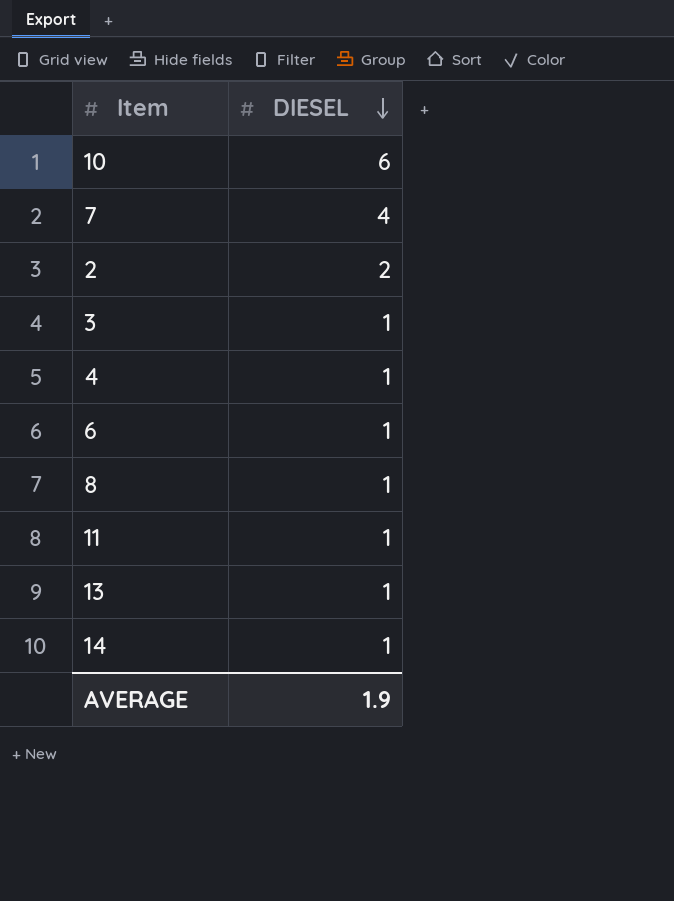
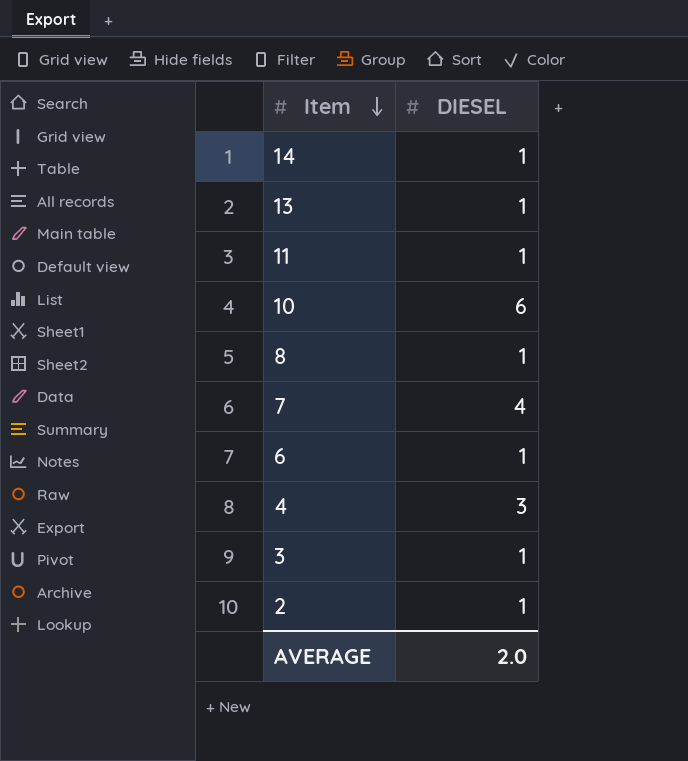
row order: DIESEL descending -> Item descending
4 | DIESEL: 1 -> 3
2 | DIESEL: 2 -> 1
AVERAGE | DIESEL: 1.9 -> 2.0

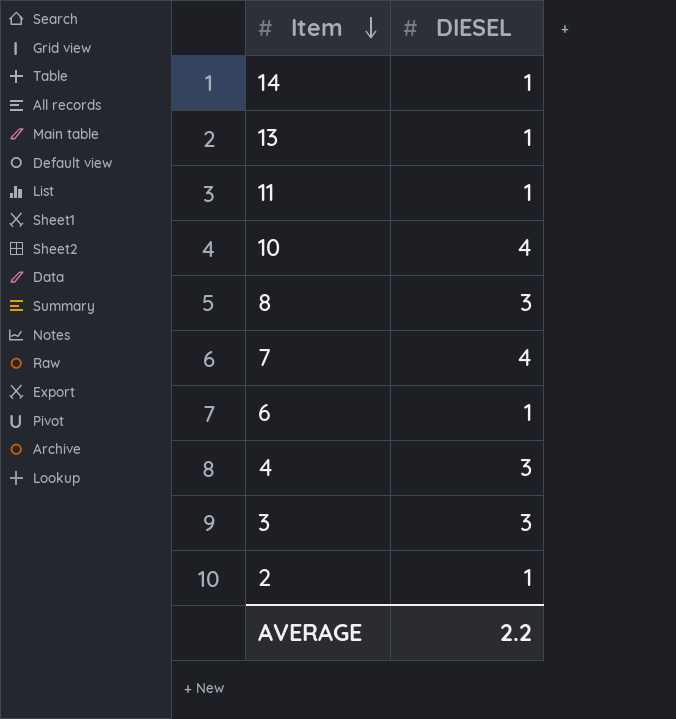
10 | DIESEL: 6 -> 4
8 | DIESEL: 1 -> 3
3 | DIESEL: 1 -> 3
AVERAGE | DIESEL: 2.0 -> 2.2

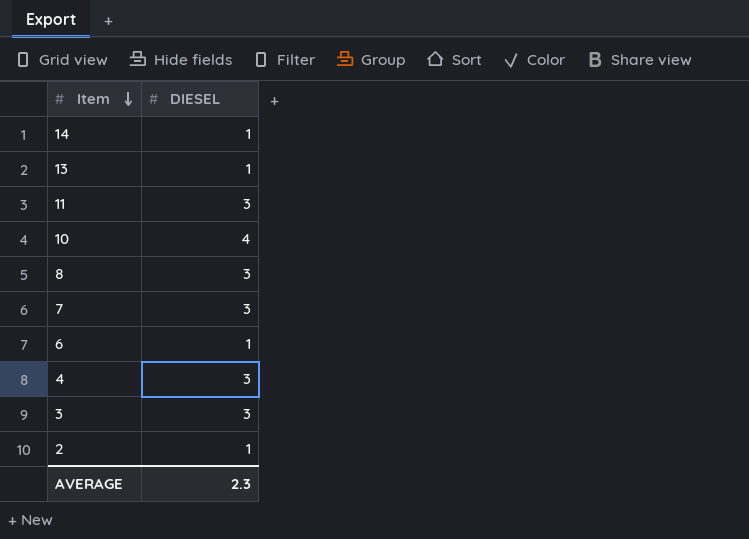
11 | DIESEL: 1 -> 3
7 | DIESEL: 4 -> 3
AVERAGE | DIESEL: 2.2 -> 2.3

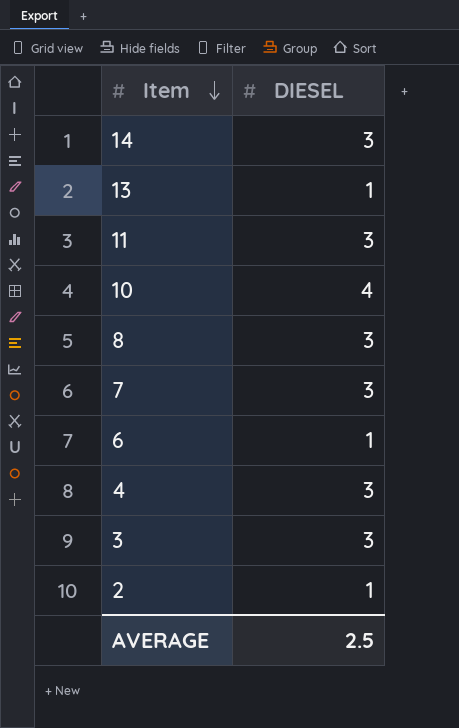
14 | DIESEL: 1 -> 3
AVERAGE | DIESEL: 2.3 -> 2.5

